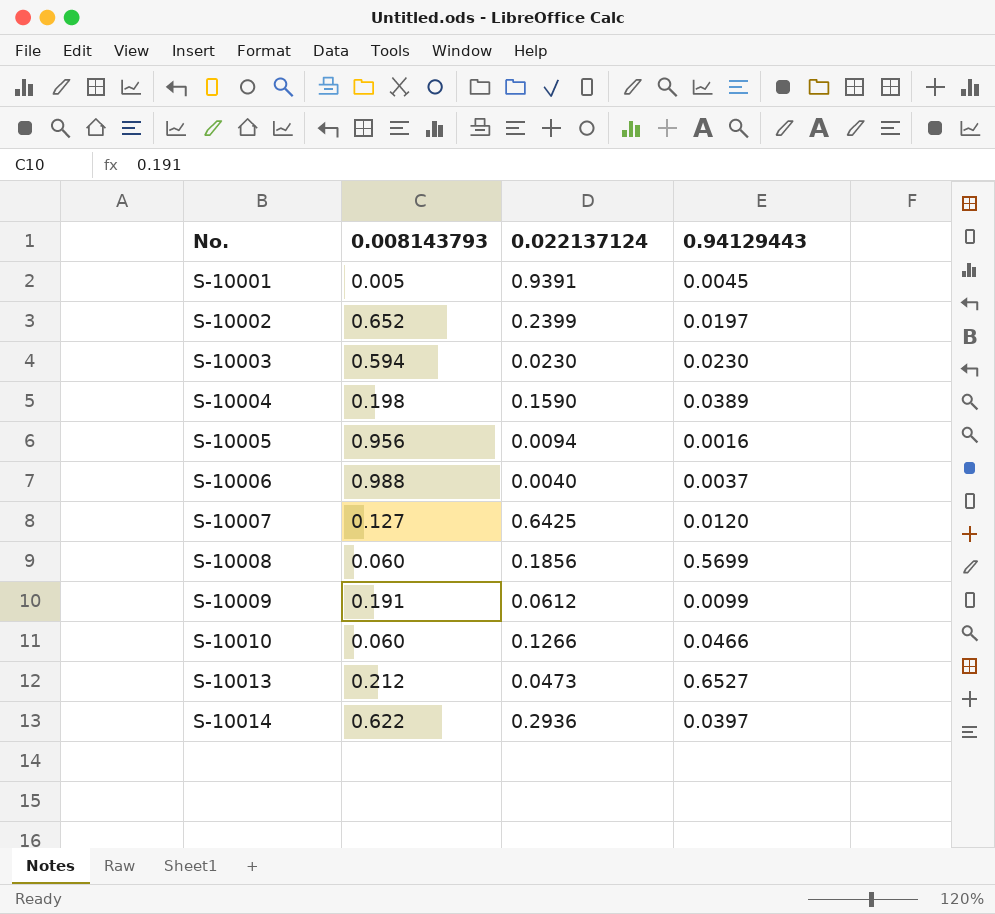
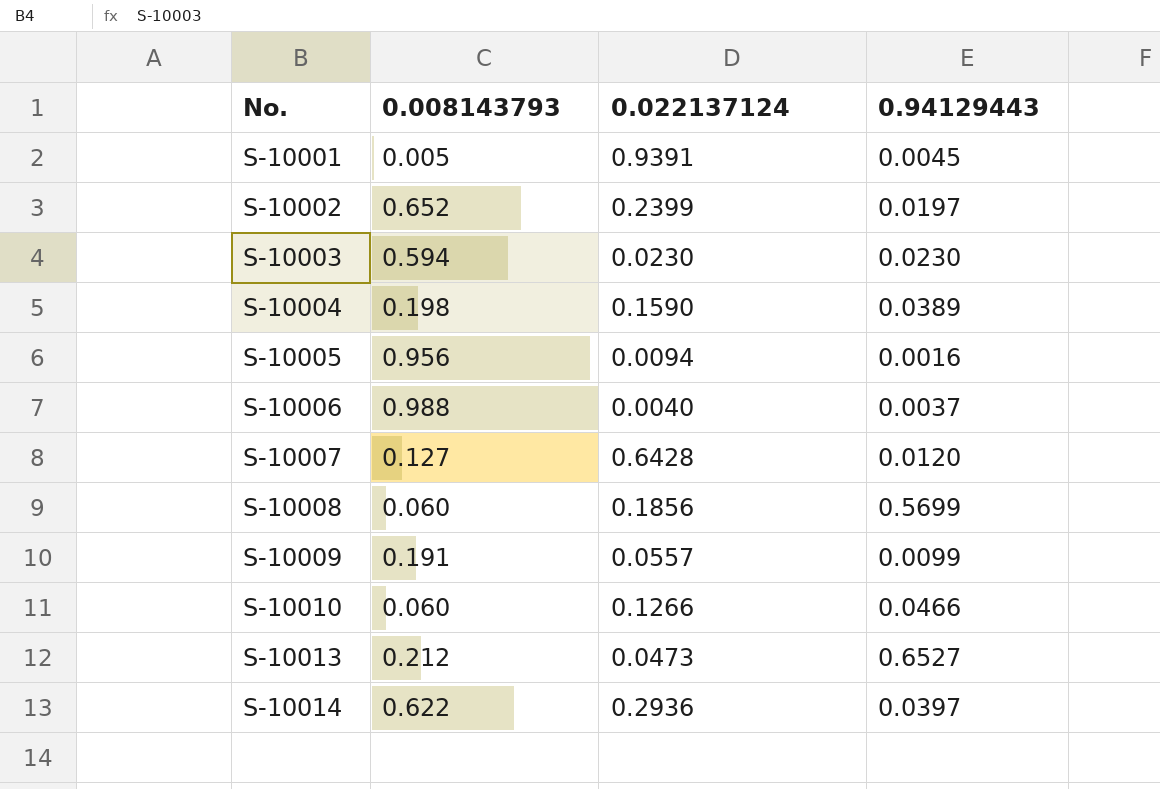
S-10007 | 0.022137124: 0.6425 -> 0.6428
S-10009 | 0.022137124: 0.0612 -> 0.0557

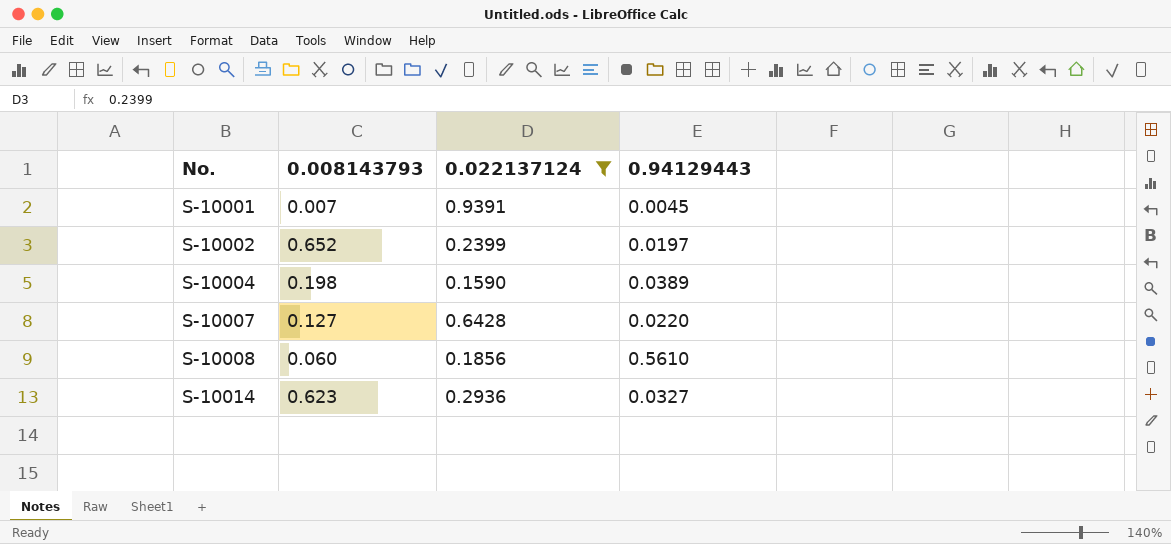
filter: none -> 0.022137124 >= 0.1590
S-10001 | 0.008143793: 0.005 -> 0.007
S-10007 | 0.94129443: 0.0120 -> 0.0220
S-10008 | 0.94129443: 0.5699 -> 0.5610
S-10014 | 0.008143793: 0.622 -> 0.623
S-10014 | 0.94129443: 0.0397 -> 0.0327

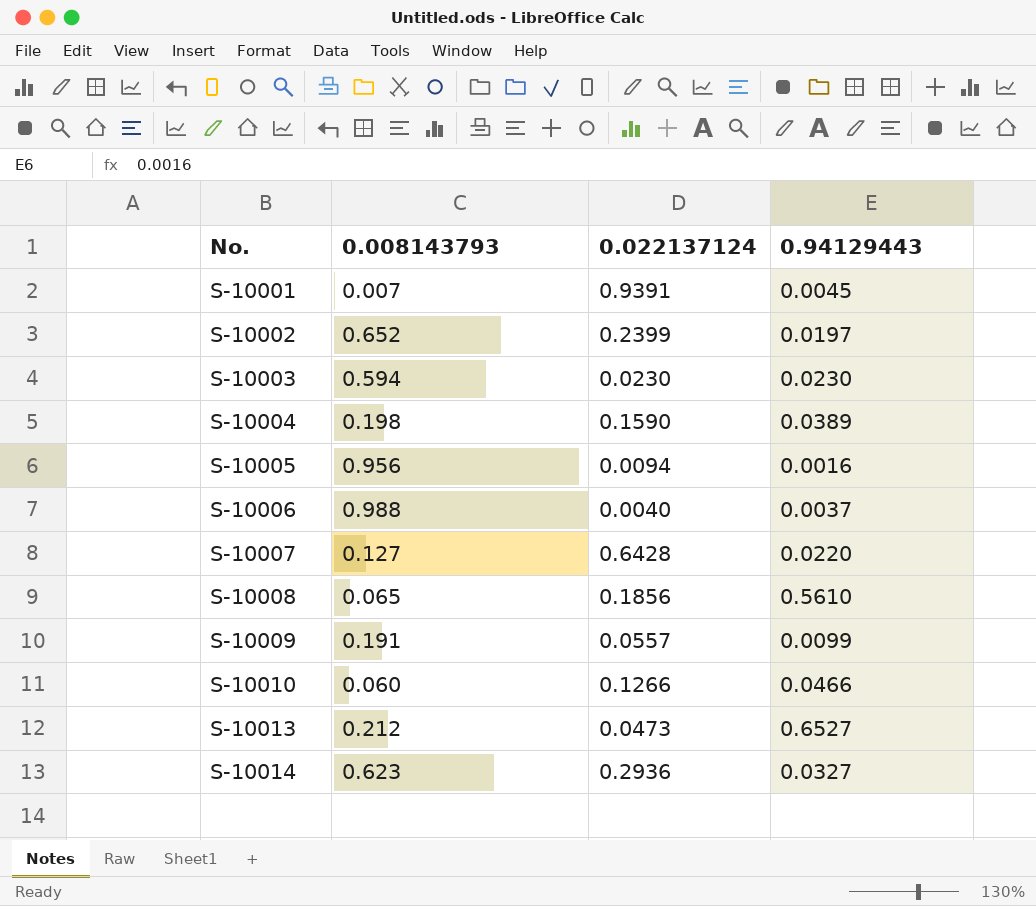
filter: 0.022137124 >= 0.1590 -> none
S-10008 | 0.008143793: 0.060 -> 0.065

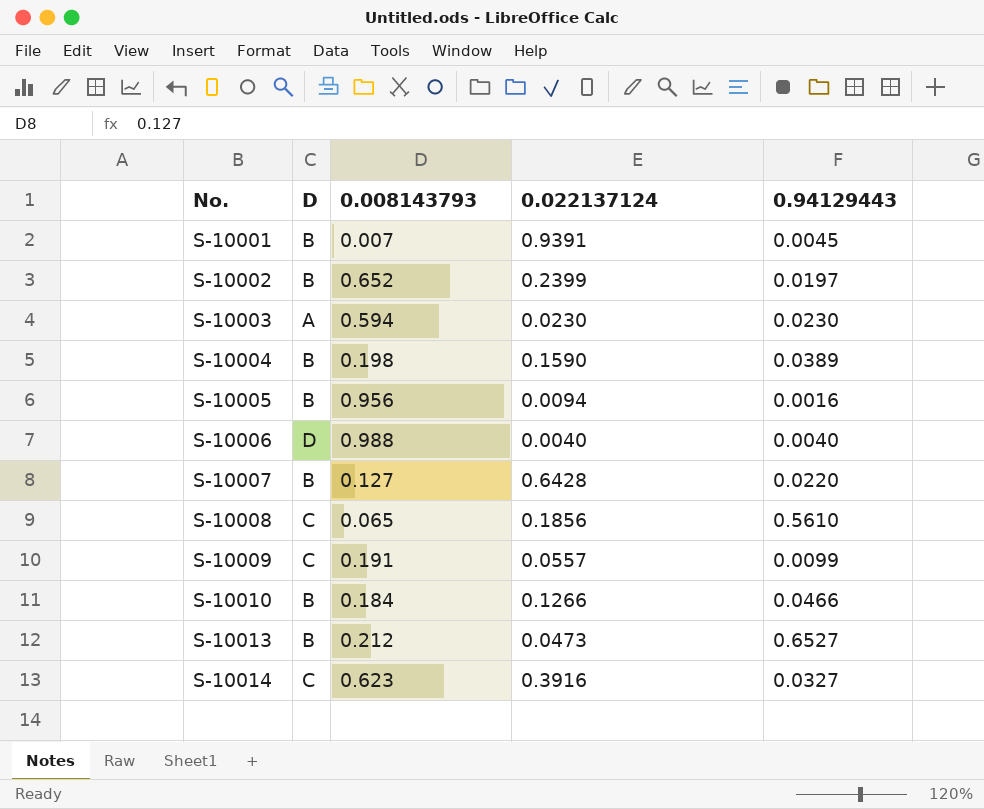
column D | position: none -> 2
S-10006 | 0.94129443: 0.0037 -> 0.0040
S-10010 | 0.008143793: 0.060 -> 0.184
S-10014 | 0.022137124: 0.2936 -> 0.3916

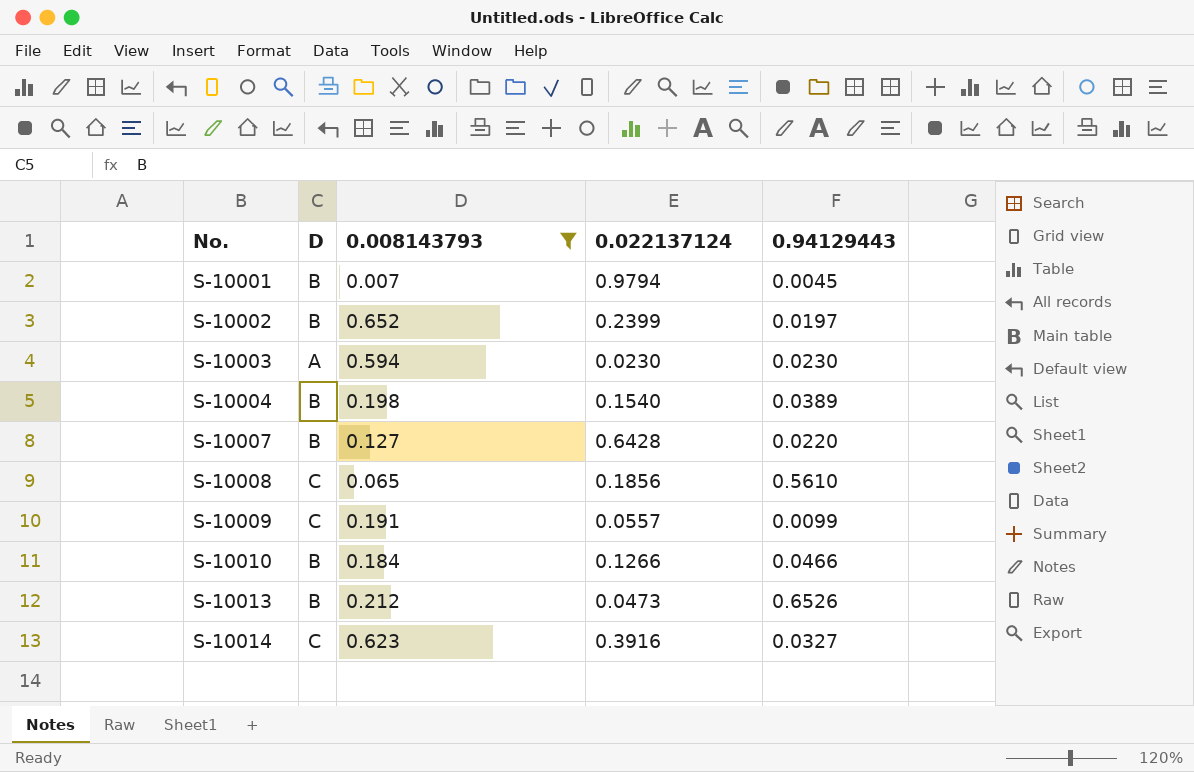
filter: none -> 0.008143793 <= 0.652
S-10001 | 0.022137124: 0.9391 -> 0.9794
S-10004 | 0.022137124: 0.1590 -> 0.1540
S-10013 | 0.94129443: 0.6527 -> 0.6526

